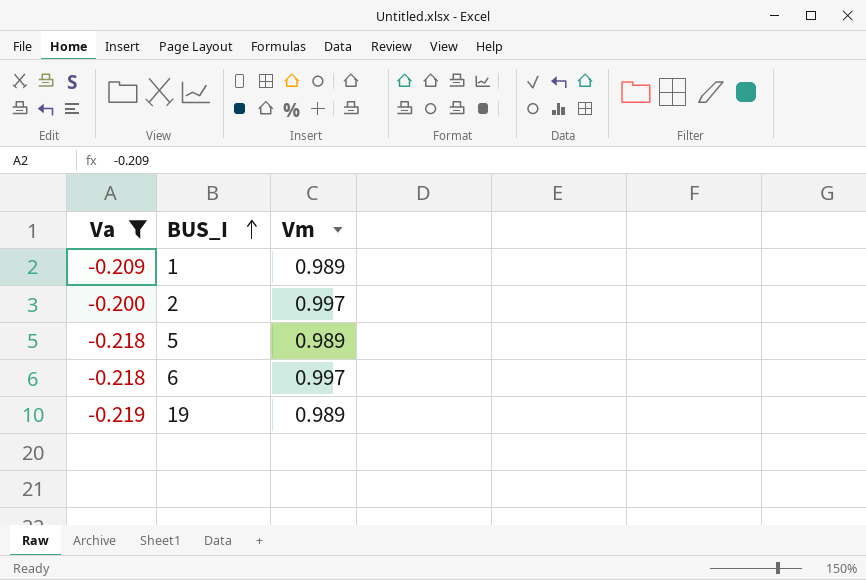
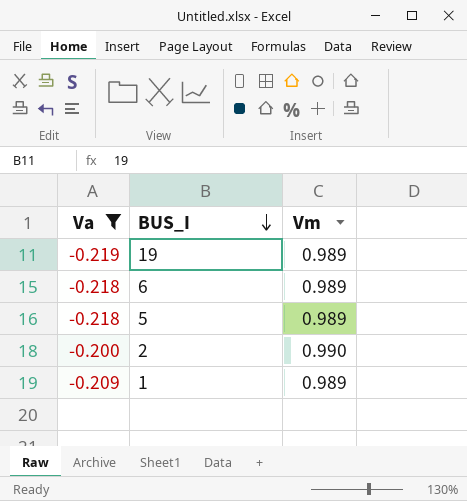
row order: BUS_I ascending -> BUS_I descending
6 | Vm: 0.997 -> 0.989
2 | Vm: 0.997 -> 0.990

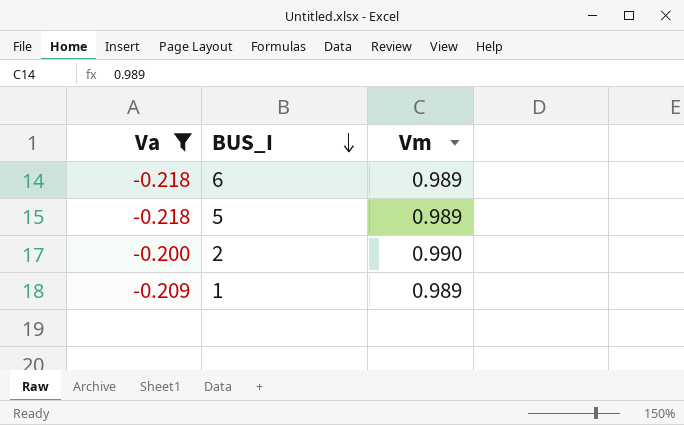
row 19: -0.219 | 0.989 -> none

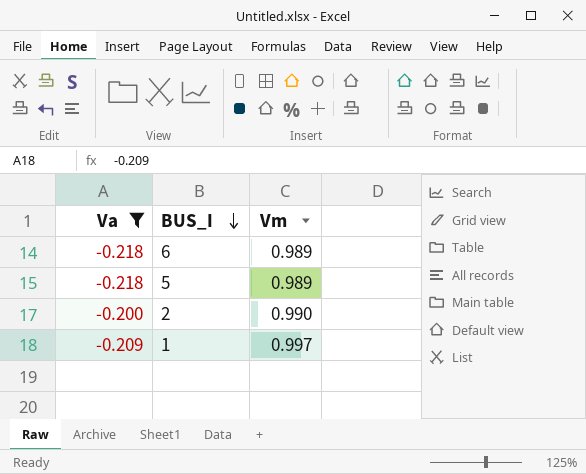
1 | Vm: 0.989 -> 0.997

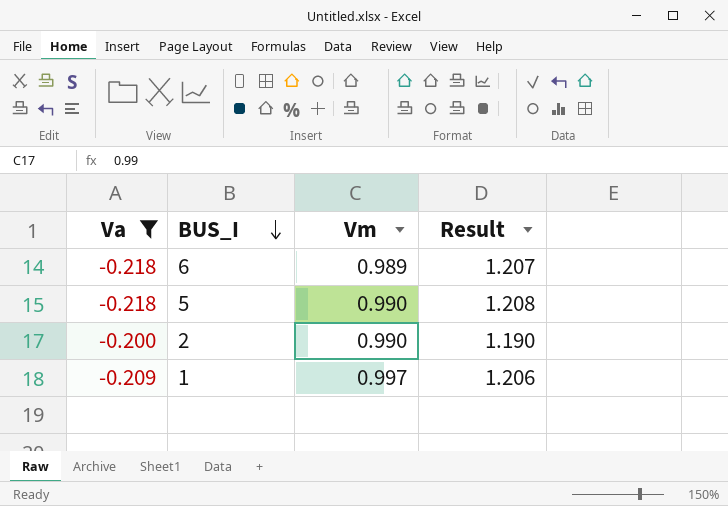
column Result | formula: none -> [Vm] - [Va]
5 | Vm: 0.989 -> 0.990

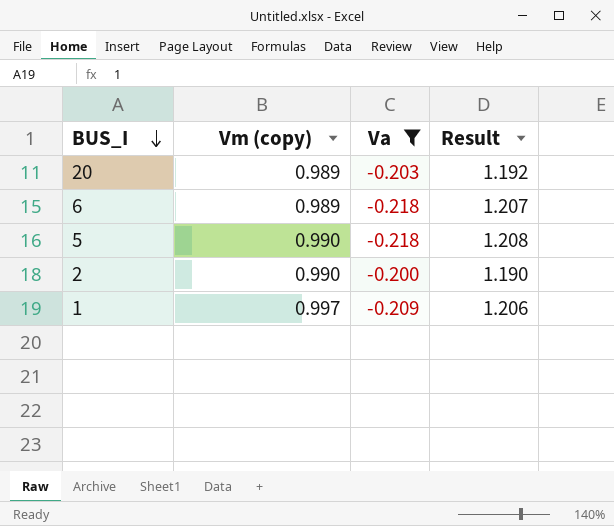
column name: Vm -> Vm (copy)
column Va | position: 1 -> 3
row 20: none -> 0.989 | -0.203 | 1.192

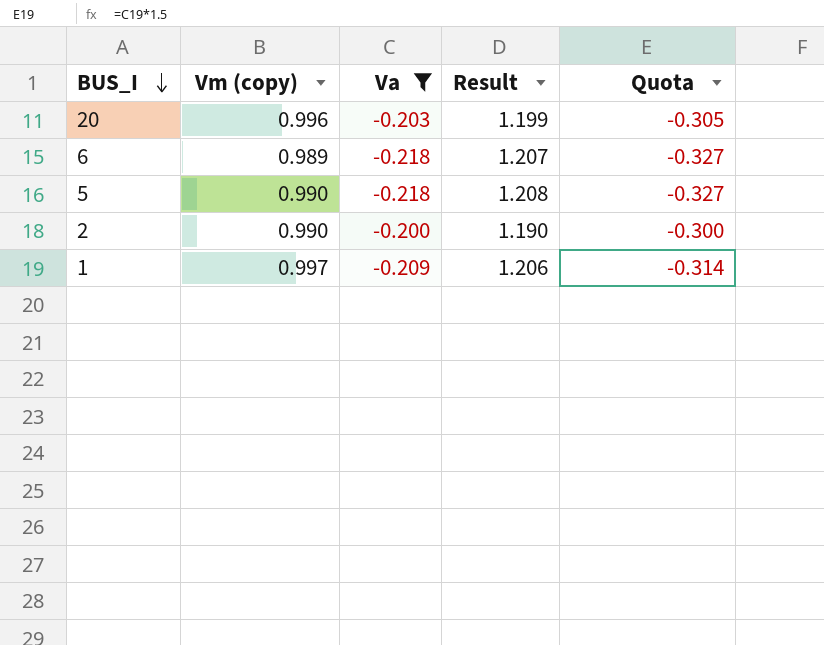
column Quota | formula: none -> [Va] * 1.5
20 | Vm (copy): 0.989 -> 0.996
20 | Result: 1.192 -> 1.199

